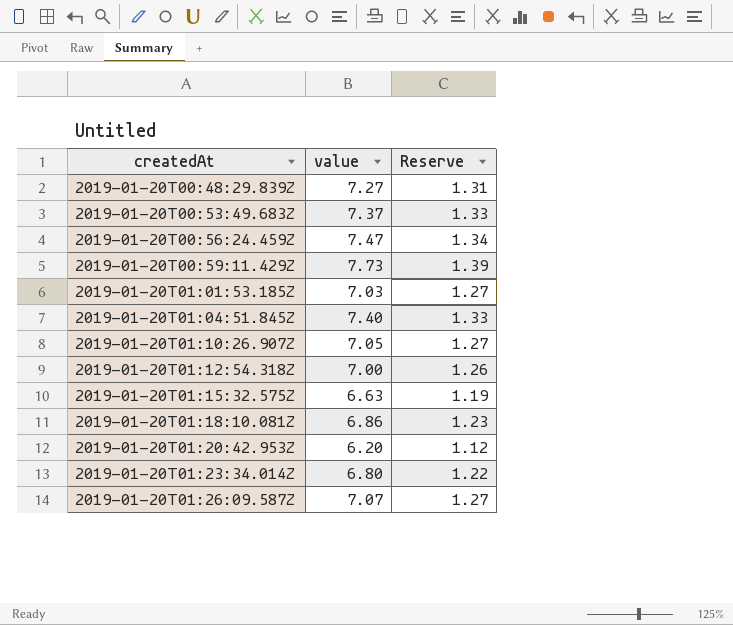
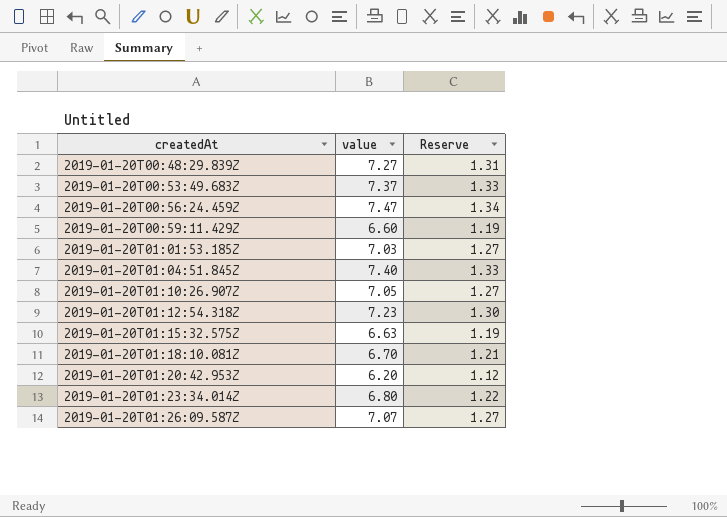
2019-01-20T00:59:11.429Z | value: 7.73 -> 6.60
2019-01-20T00:59:11.429Z | Reserve: 1.39 -> 1.19
2019-01-20T01:12:54.318Z | value: 7.00 -> 7.23
2019-01-20T01:12:54.318Z | Reserve: 1.26 -> 1.30
2019-01-20T01:18:10.081Z | value: 6.86 -> 6.70
2019-01-20T01:18:10.081Z | Reserve: 1.23 -> 1.21

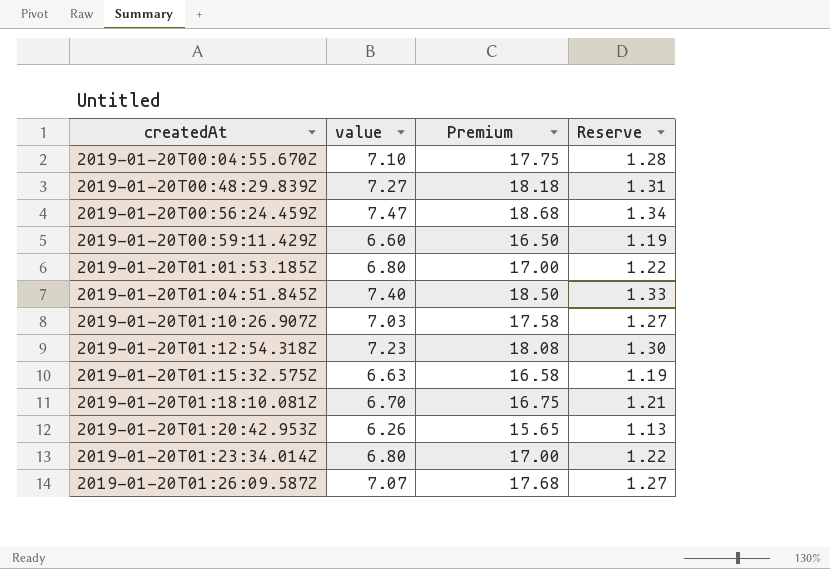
column Premium | formula: none -> [value] * 2.5
row 2019-01-20T00:53:49.683Z: 7.37 | 1.33 -> none
row 2019-01-20T00:04:55.670Z: none -> 7.10 | 17.75 | 1.28
2019-01-20T01:01:53.185Z | value: 7.03 -> 6.80
2019-01-20T01:01:53.185Z | Reserve: 1.27 -> 1.22
2019-01-20T01:10:26.907Z | value: 7.05 -> 7.03
2019-01-20T01:20:42.953Z | value: 6.20 -> 6.26
2019-01-20T01:20:42.953Z | Reserve: 1.12 -> 1.13

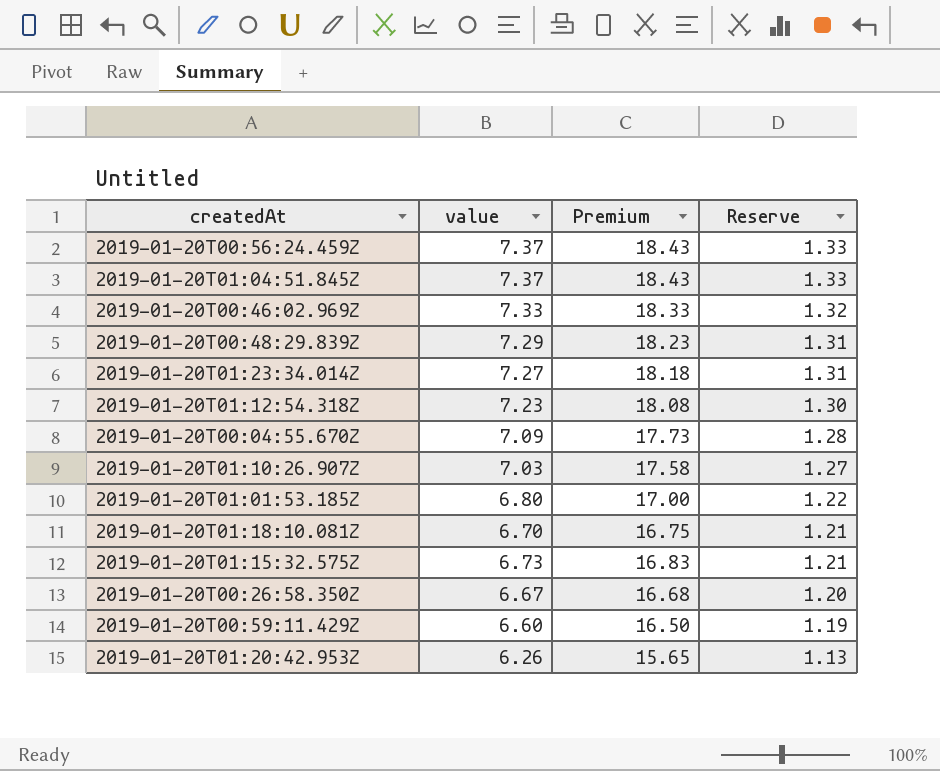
row order: createdAt ascending -> Reserve descending
row 2019-01-20T01:26:09.587Z: 7.07 | 17.68 | 1.27 -> none
2019-01-20T00:56:24.459Z | value: 7.47 -> 7.37
2019-01-20T00:56:24.459Z | Premium: 18.68 -> 18.43
2019-01-20T00:56:24.459Z | Reserve: 1.34 -> 1.33
2019-01-20T01:04:51.845Z | value: 7.40 -> 7.37
2019-01-20T01:04:51.845Z | Premium: 18.50 -> 18.43
row 2019-01-20T00:46:02.969Z: none -> 7.33 | 18.33 | 1.32
2019-01-20T00:48:29.839Z | value: 7.27 -> 7.29
2019-01-20T00:48:29.839Z | Premium: 18.18 -> 18.23
2019-01-20T01:23:34.014Z | value: 6.80 -> 7.27
2019-01-20T01:23:34.014Z | Premium: 17.00 -> 18.18
2019-01-20T01:23:34.014Z | Reserve: 1.22 -> 1.31
2019-01-20T00:04:55.670Z | value: 7.10 -> 7.09
2019-01-20T00:04:55.670Z | Premium: 17.75 -> 17.73
2019-01-20T01:15:32.575Z | value: 6.63 -> 6.73
2019-01-20T01:15:32.575Z | Premium: 16.58 -> 16.83
2019-01-20T01:15:32.575Z | Reserve: 1.19 -> 1.21
row 2019-01-20T00:26:58.350Z: none -> 6.67 | 16.68 | 1.20

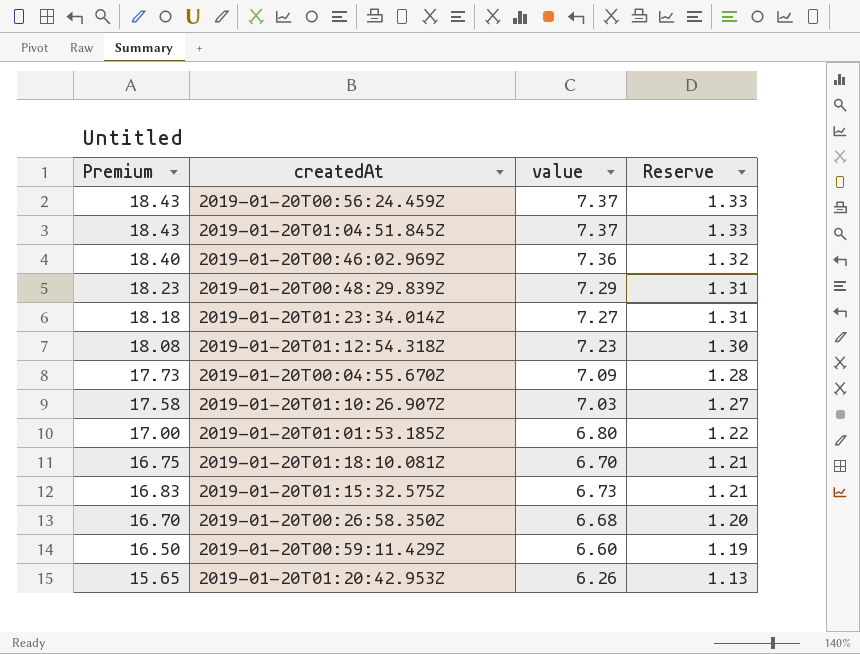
column Premium | position: 3 -> 1
2019-01-20T00:46:02.969Z | Premium: 18.33 -> 18.40
2019-01-20T00:46:02.969Z | value: 7.33 -> 7.36
2019-01-20T00:26:58.350Z | Premium: 16.68 -> 16.70
2019-01-20T00:26:58.350Z | value: 6.67 -> 6.68

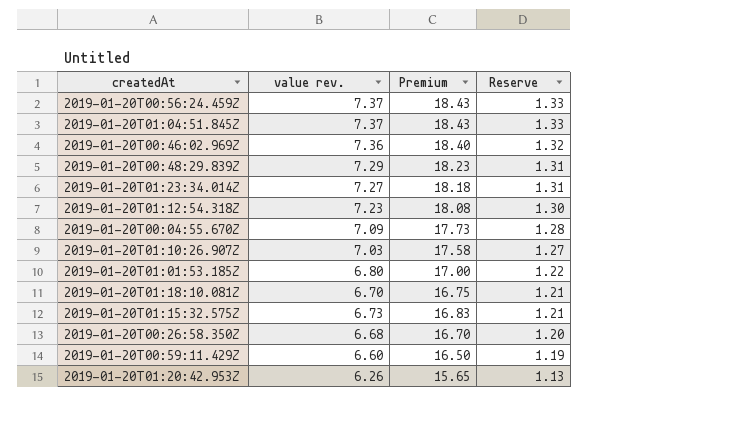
column name: value -> value rev.
column Premium | position: 1 -> 3

